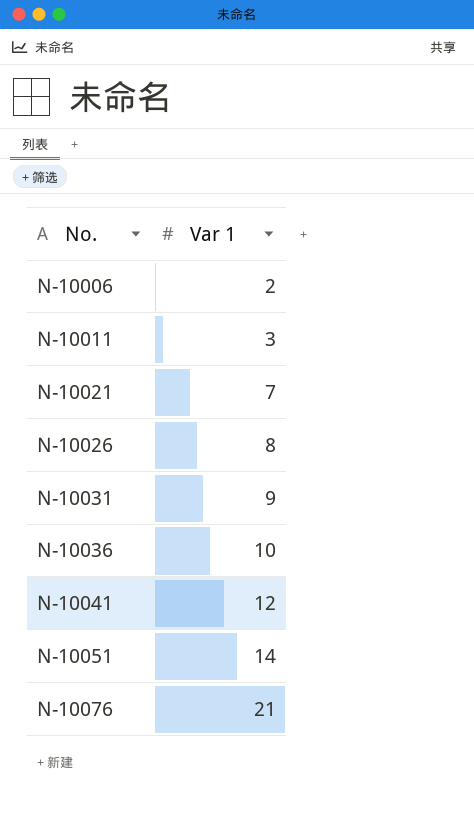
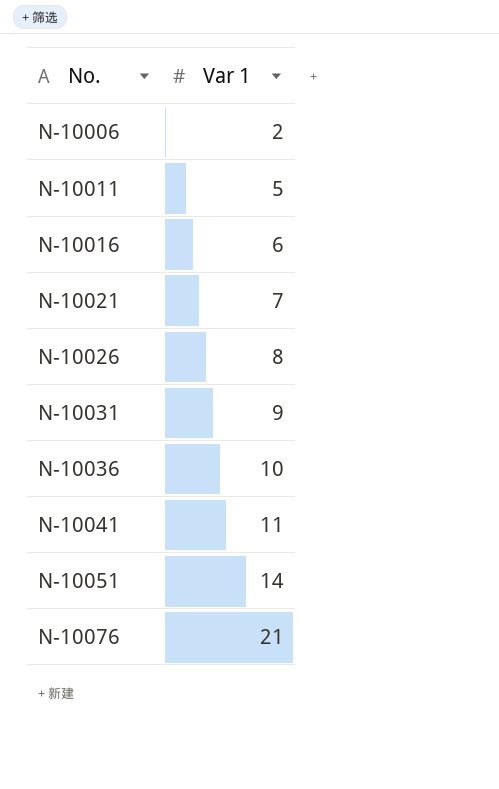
N-10011 | Var 1: 3 -> 5
row N-10016: none -> 6
N-10041 | Var 1: 12 -> 11

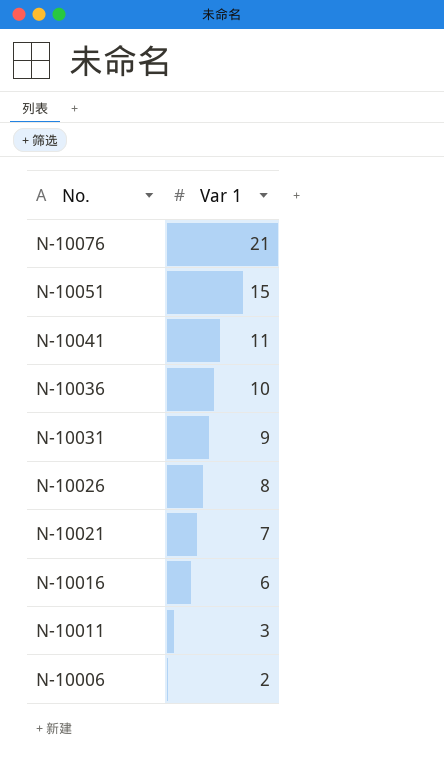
row order: No. ascending -> No. descending
N-10051 | Var 1: 14 -> 15
N-10011 | Var 1: 5 -> 3

